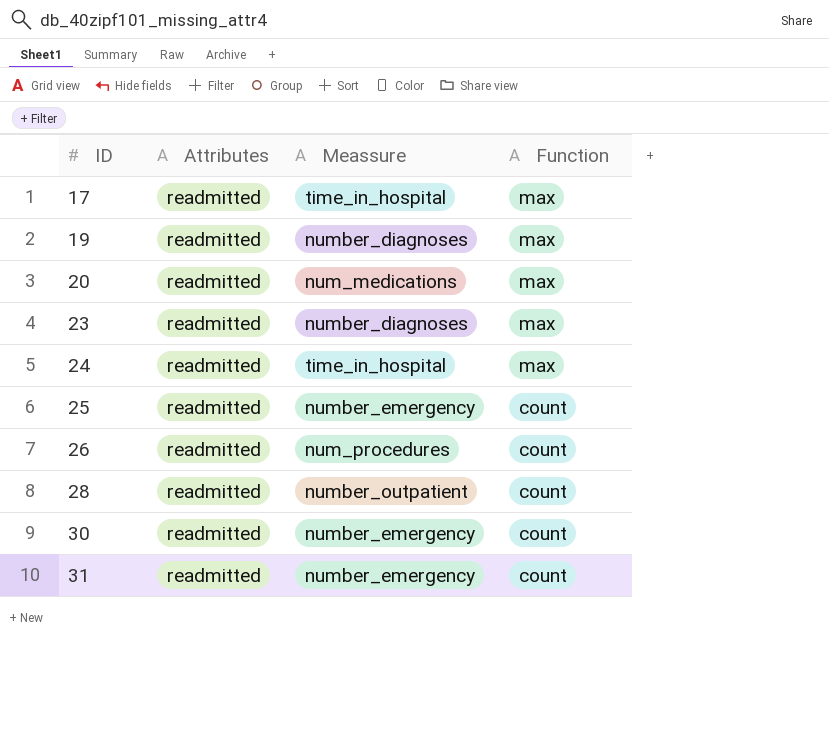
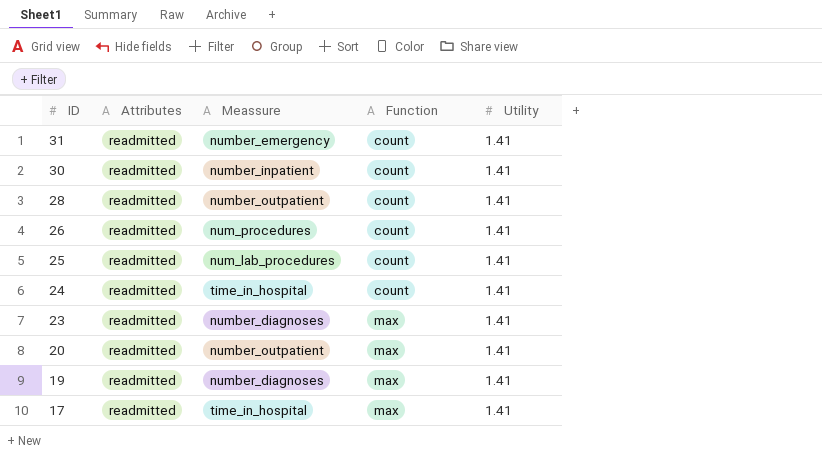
row order: ID ascending -> ID descending
column Utility | position: none -> 5
30 | Meassure: number_emergency -> number_inpatient
25 | Meassure: number_emergency -> num_lab_procedures
24 | Function: max -> count
20 | Meassure: num_medications -> number_outpatient

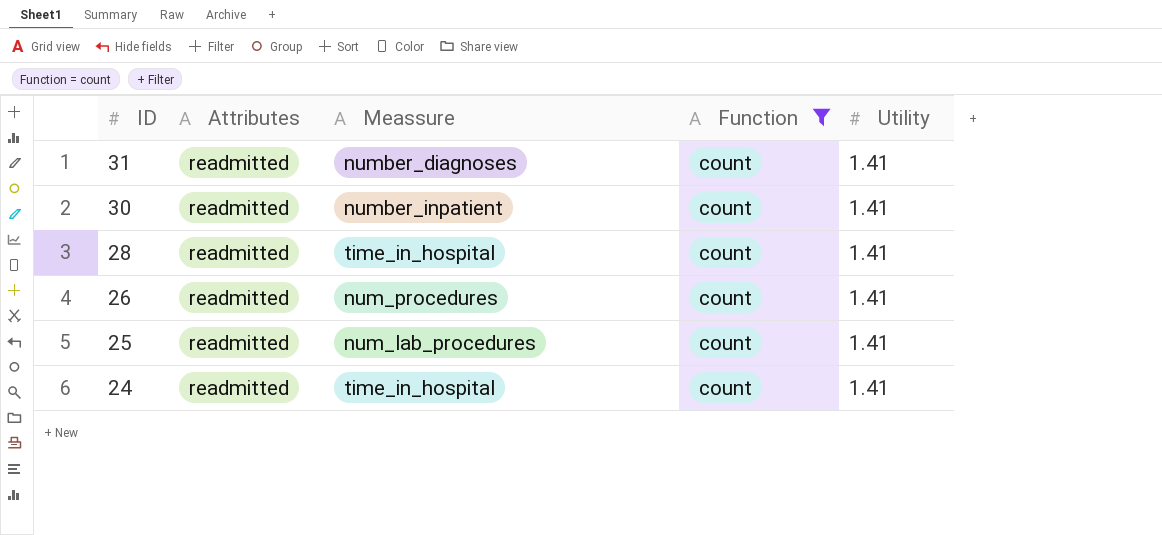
filter: none -> Function = count
31 | Meassure: number_emergency -> number_diagnoses
28 | Meassure: number_outpatient -> time_in_hospital

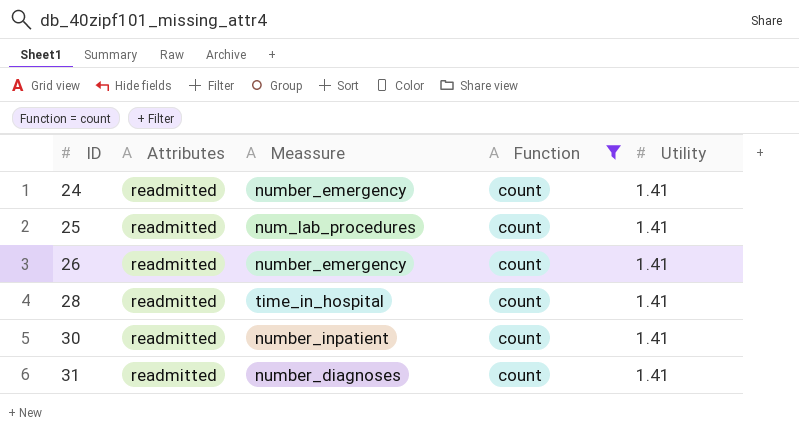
row order: ID descending -> ID ascending
24 | Meassure: time_in_hospital -> number_emergency
26 | Meassure: num_procedures -> number_emergency

